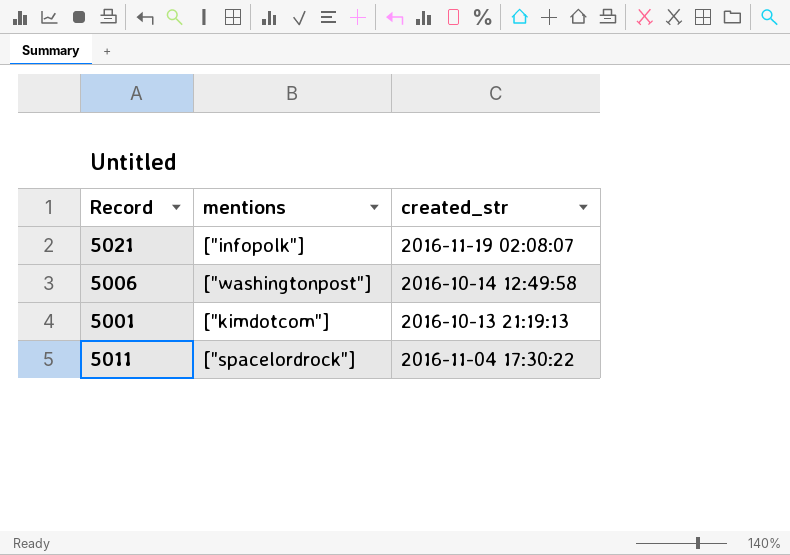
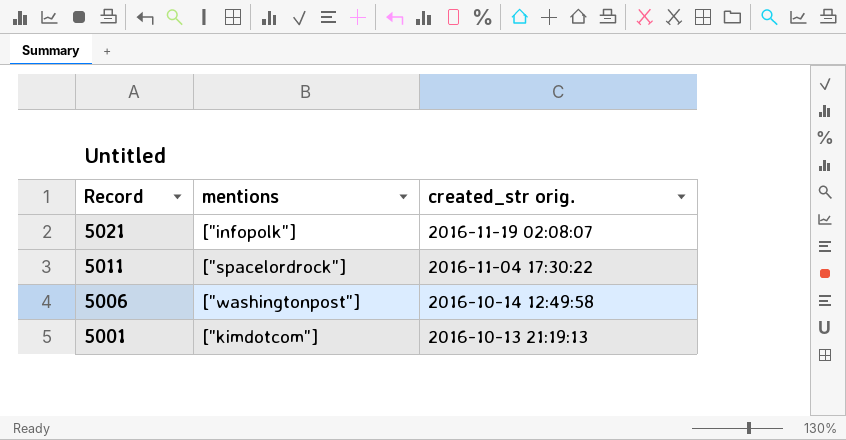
row order: none -> Record descending
column name: created_str -> created_str orig.

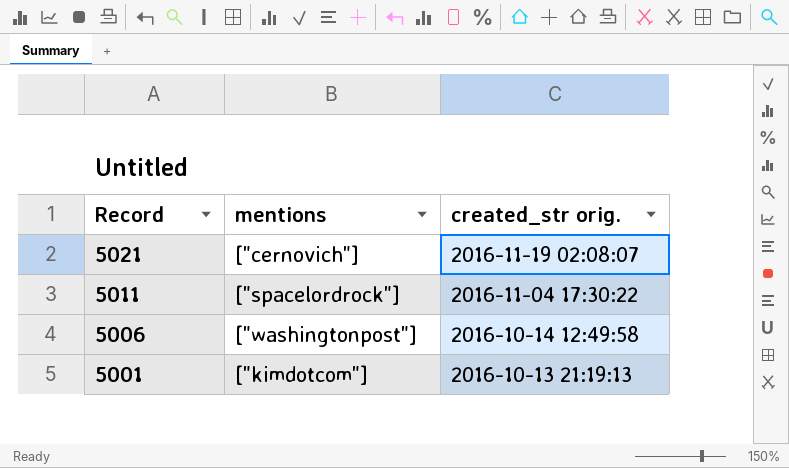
5021 | mentions: ["infopolk"] -> ["cernovich"]

